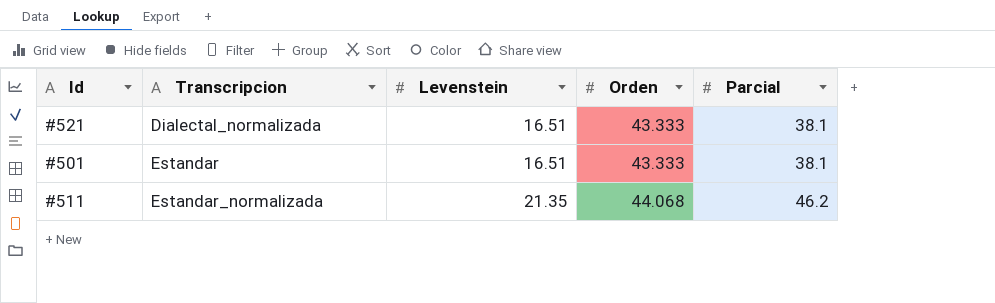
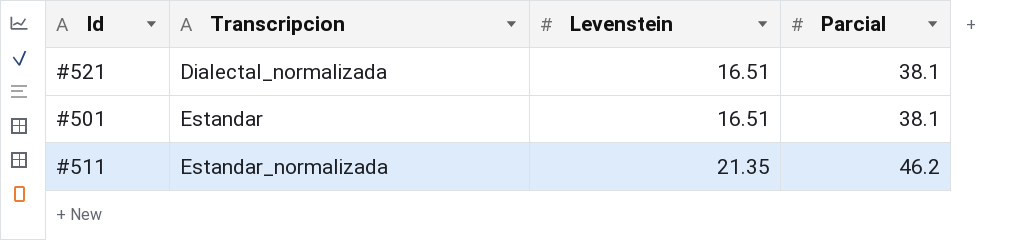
column Orden | position: 4 -> none

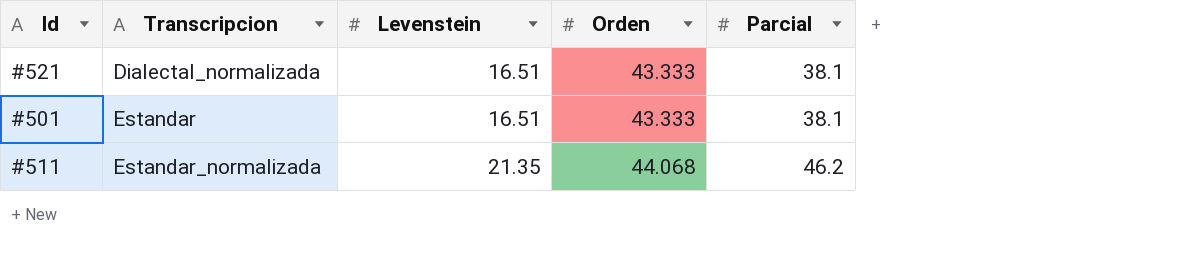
column Orden | position: none -> 4

